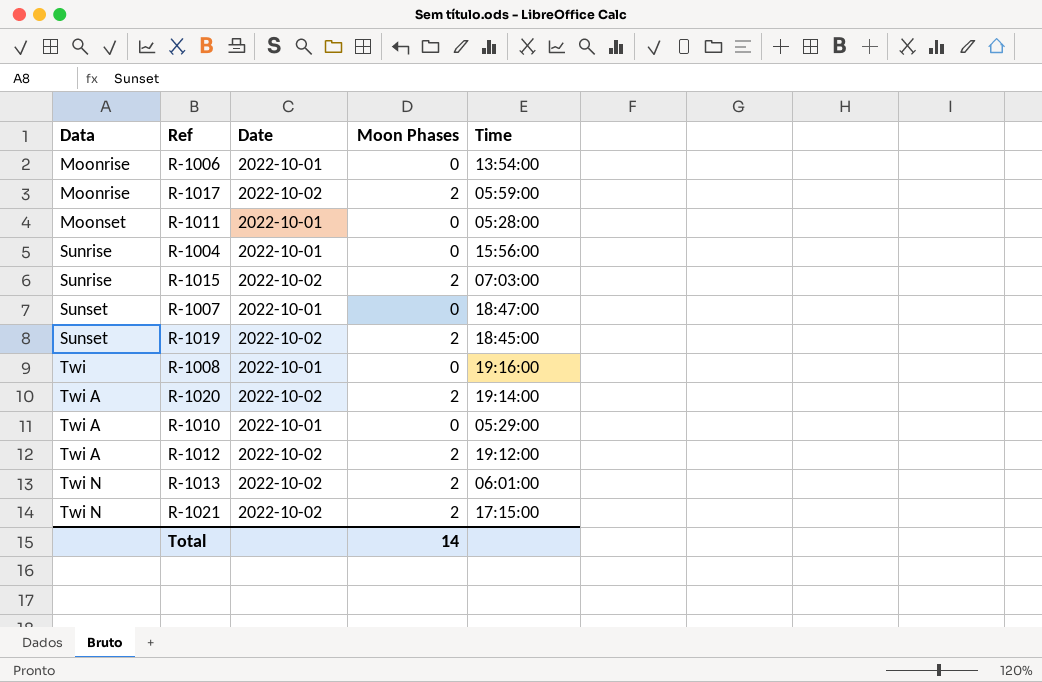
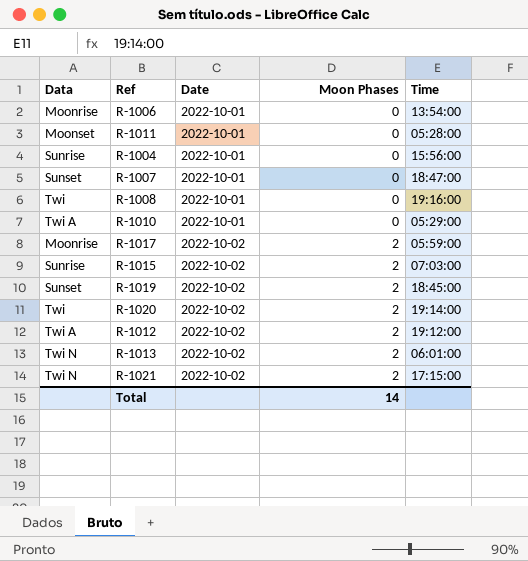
row order: Data ascending -> Date ascending
R-1020 | Data: Twi A -> Twi

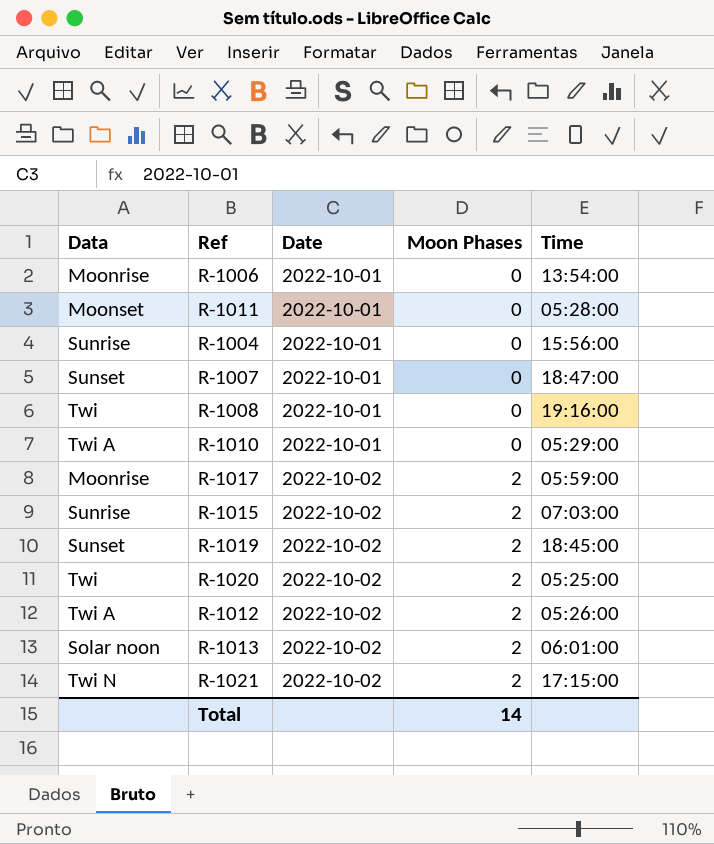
R-1020 | Time: 19:14:00 -> 05:25:00
R-1012 | Time: 19:12:00 -> 05:26:00
R-1013 | Data: Twi N -> Solar noon

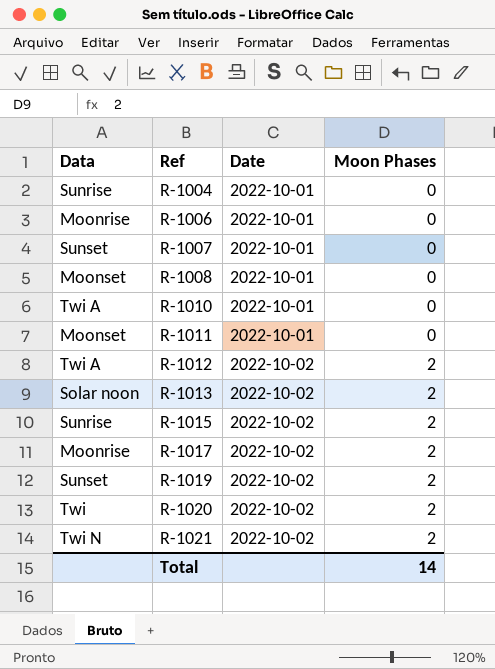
row order: Date ascending -> Ref ascending
column Time | position: 5 -> none
R-1008 | Data: Twi -> Moonset

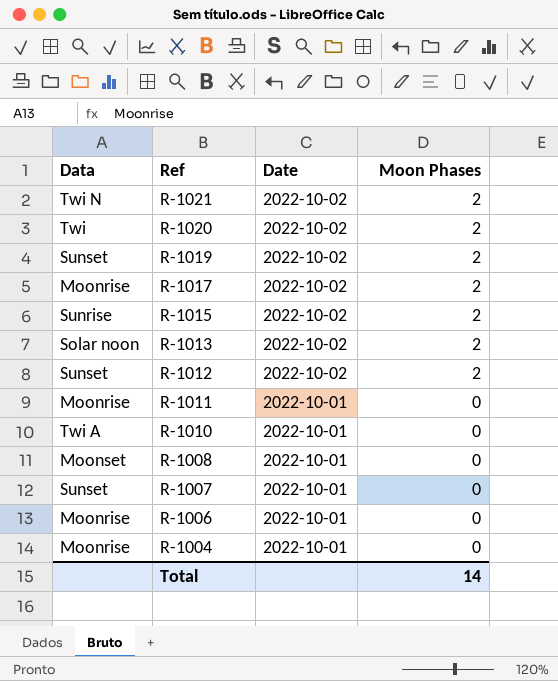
row order: Ref ascending -> Ref descending
R-1012 | Data: Twi A -> Sunset
R-1011 | Data: Moonset -> Moonrise
R-1004 | Data: Sunrise -> Moonrise

